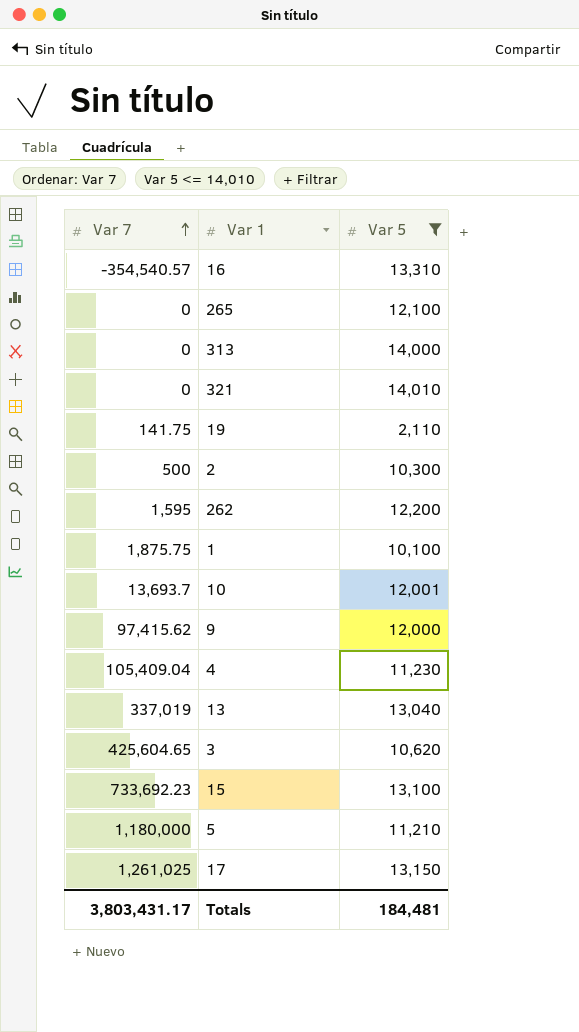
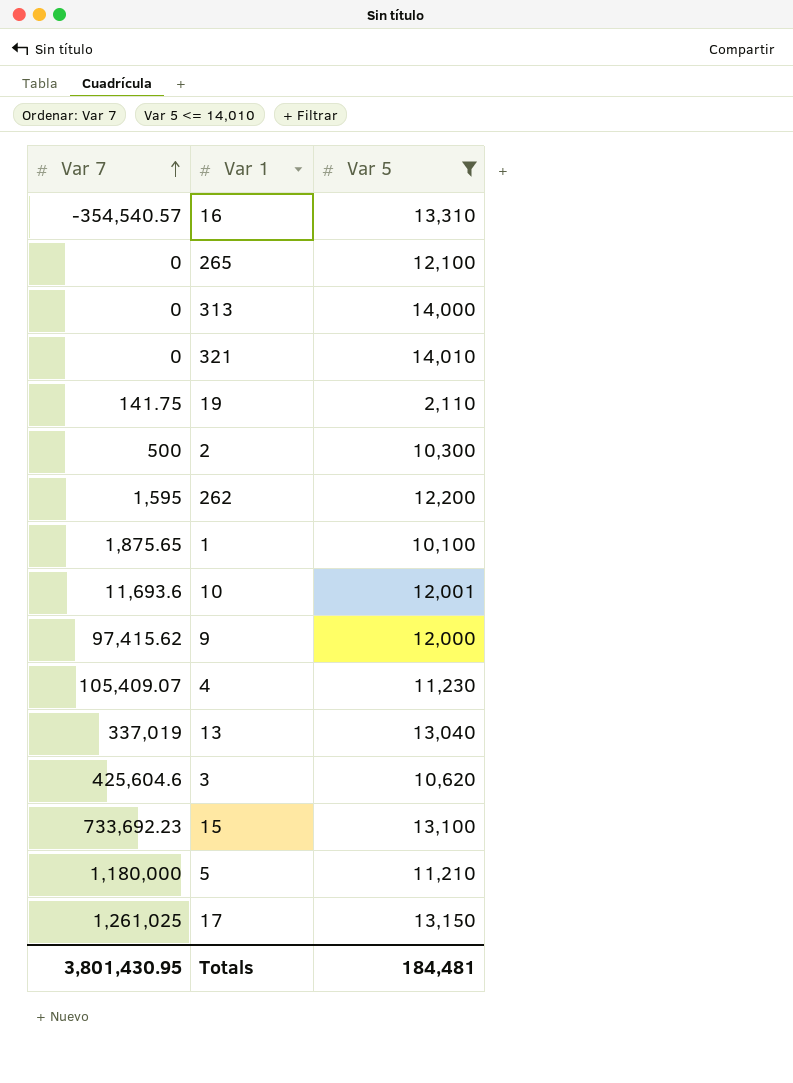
1 | Var 7: 1,875.75 -> 1,875.65
10 | Var 7: 13,693.7 -> 11,693.6
4 | Var 7: 105,409.04 -> 105,409.07
3 | Var 7: 425,604.65 -> 425,604.6
Totals | Var 7: 3,803,431.17 -> 3,801,430.95

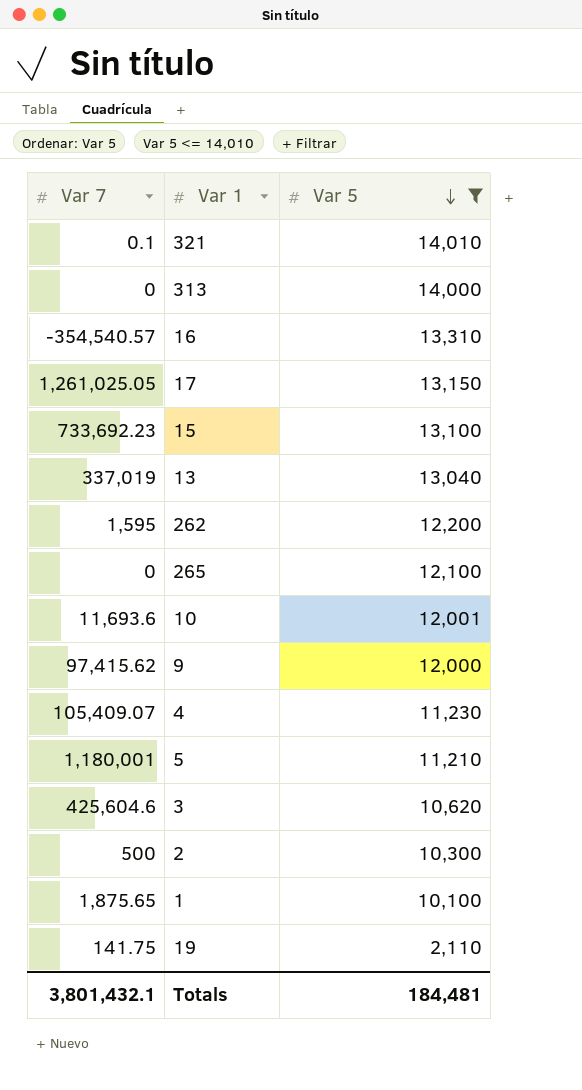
row order: Var 7 ascending -> Var 5 descending
321 | Var 7: 0 -> 0.1
17 | Var 7: 1,261,025 -> 1,261,025.05
5 | Var 7: 1,180,000 -> 1,180,001
Totals | Var 7: 3,801,430.95 -> 3,801,432.1

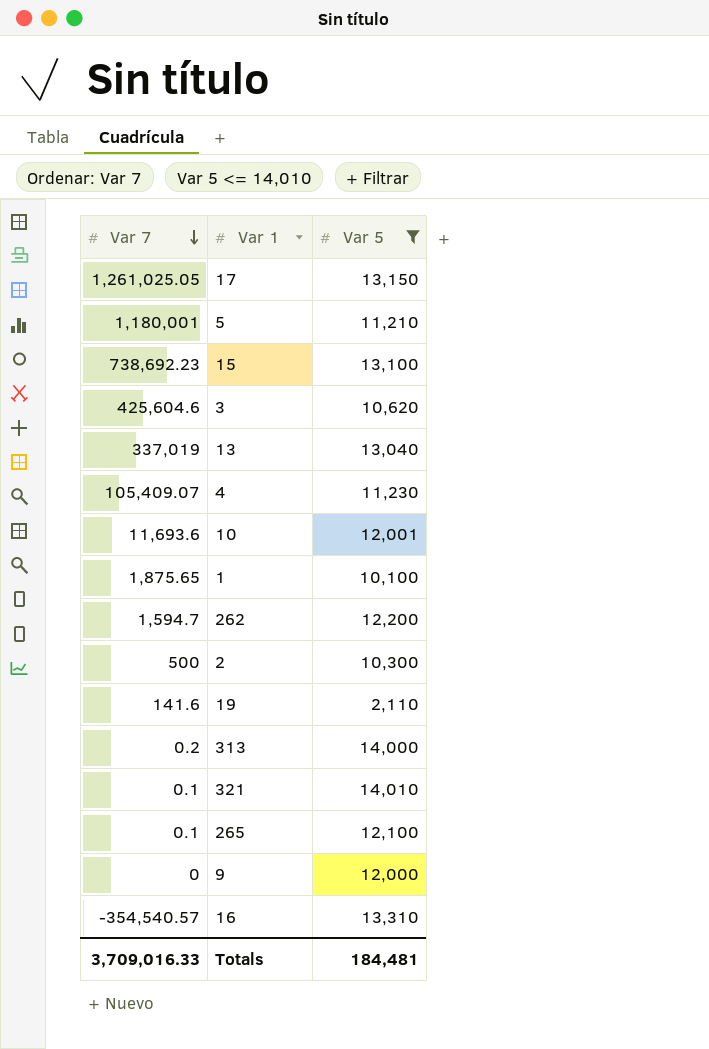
row order: Var 5 descending -> Var 7 descending
15 | Var 7: 733,692.23 -> 738,692.23
262 | Var 7: 1,595 -> 1,594.7
19 | Var 7: 141.75 -> 141.6
313 | Var 7: 0 -> 0.2
265 | Var 7: 0 -> 0.1
9 | Var 7: 97,415.62 -> 0
Totals | Var 7: 3,801,432.1 -> 3,709,016.33

